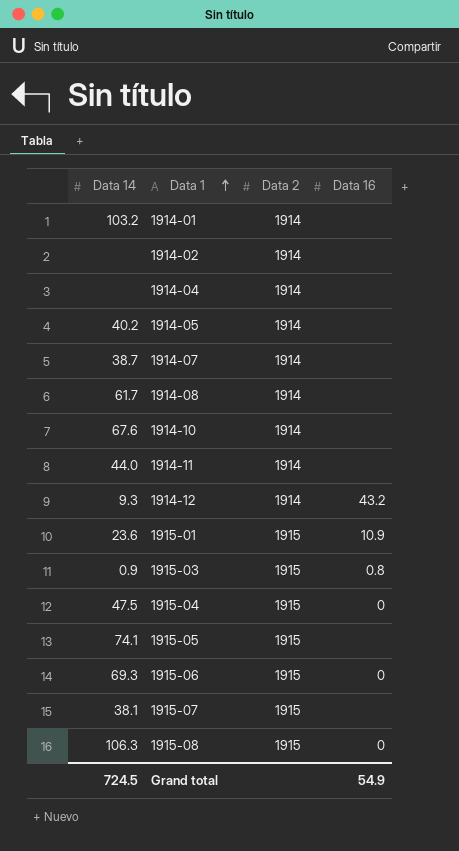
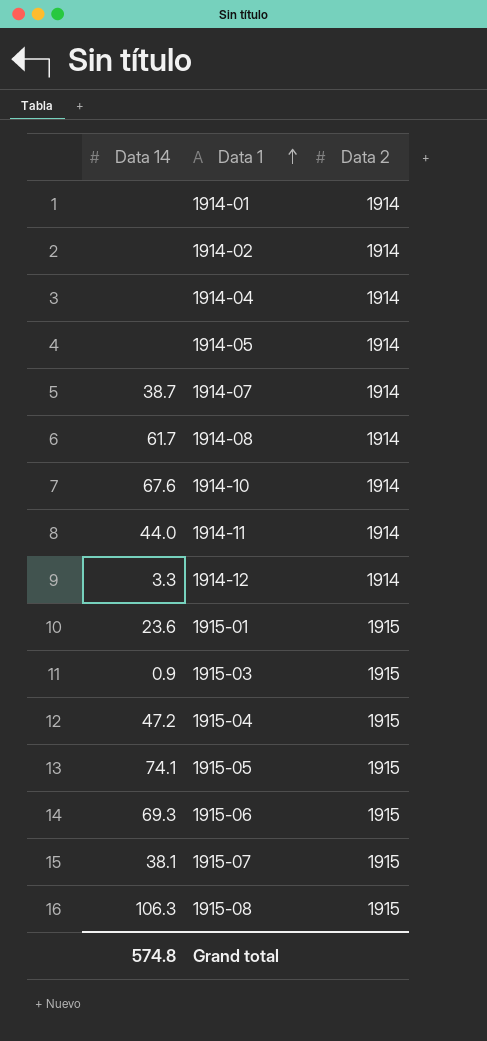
column Data 16 | position: 4 -> none
1914-01 | Data 14: 103.2 -> none
1914-05 | Data 14: 40.2 -> none
1914-12 | Data 14: 9.3 -> 3.3
1915-04 | Data 14: 47.5 -> 47.2
Grand total | Data 14: 724.5 -> 574.8

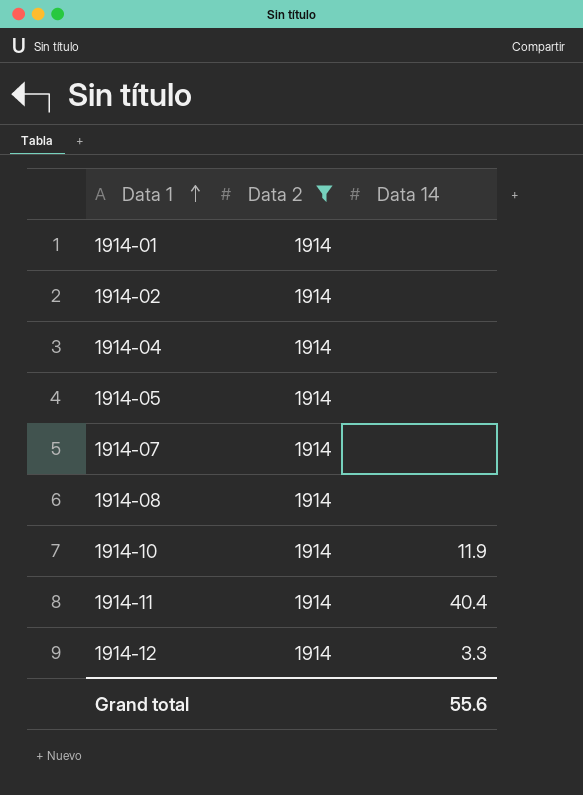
filter: none -> Data 2 = 1914
column Data 14 | position: 1 -> 3
1914-07 | Data 14: 38.7 -> none
1914-08 | Data 14: 61.7 -> none
1914-10 | Data 14: 67.6 -> 11.9
1914-11 | Data 14: 44.0 -> 40.4
Grand total | Data 14: 574.8 -> 55.6

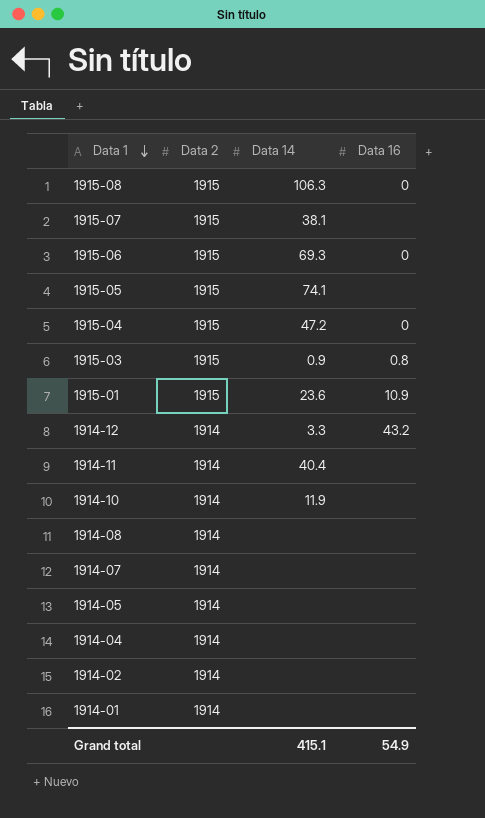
filter: Data 2 = 1914 -> none
row order: Data 1 ascending -> Data 1 descending
column Data 16 | position: none -> 4
Grand total | Data 14: 55.6 -> 415.1

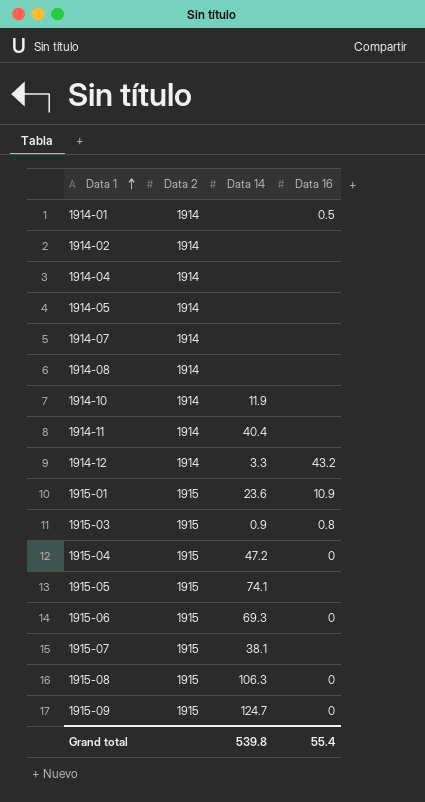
row order: Data 1 descending -> Data 1 ascending
1914-01 | Data 16: none -> 0.5
row 1915-09: none -> 1915 | 124.7 | 0
Grand total | Data 14: 415.1 -> 539.8
Grand total | Data 16: 54.9 -> 55.4

